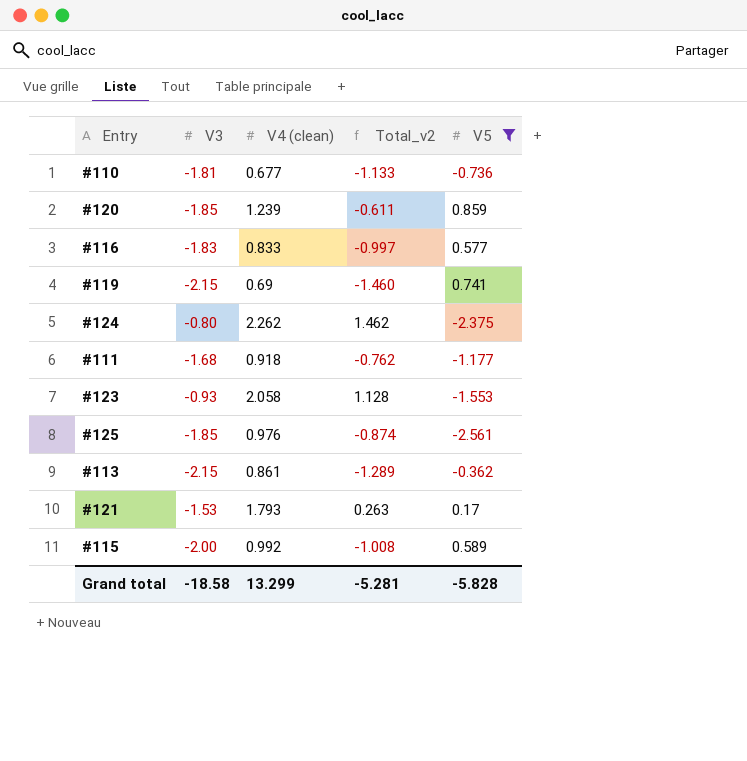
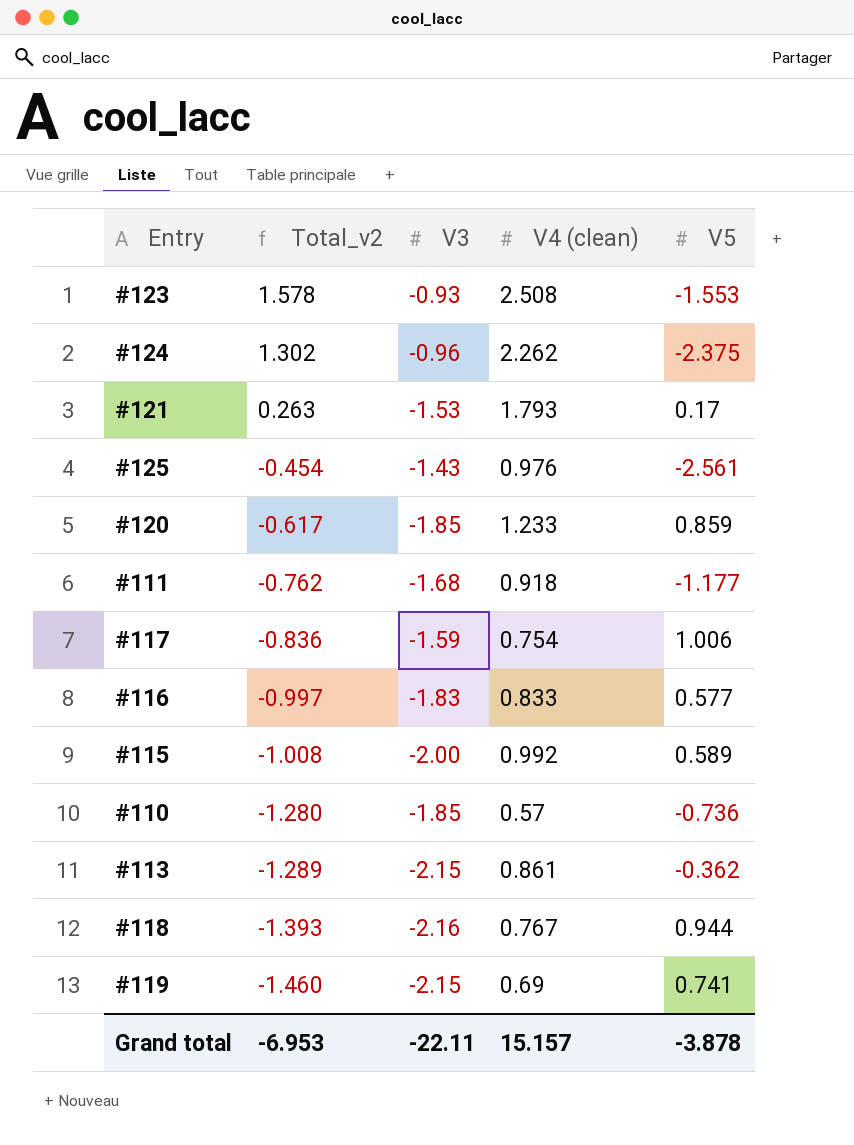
filter: V5 <= 0.859 -> none
row order: none -> Total_v2 descending
column Total_v2 | position: 4 -> 2
#123 | Total_v2: 1.128 -> 1.578
#123 | V4 (clean): 2.058 -> 2.508
#124 | Total_v2: 1.462 -> 1.302
#124 | V3: -0.80 -> -0.96
#125 | Total_v2: -0.874 -> -0.454
#125 | V3: -1.85 -> -1.43
#120 | Total_v2: -0.611 -> -0.617
#120 | V4 (clean): 1.239 -> 1.233
#110 | Total_v2: -1.133 -> -1.280
#110 | V3: -1.81 -> -1.85
#110 | V4 (clean): 0.677 -> 0.57
Grand total | Total_v2: -5.281 -> -6.953
Grand total | V3: -18.58 -> -22.11
Grand total | V4 (clean): 13.299 -> 15.157
Grand total | V5: -5.828 -> -3.878

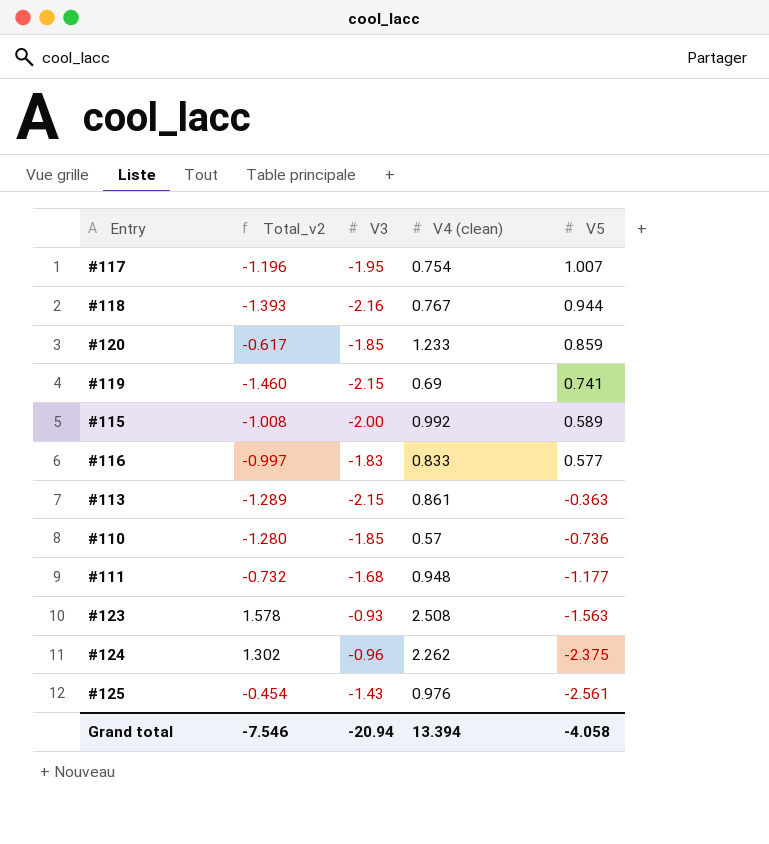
row order: Total_v2 descending -> V5 descending
row #121: 0.263 | -1.53 | 1.793 | 0.17 -> none
#117 | Total_v2: -0.836 -> -1.196
#117 | V3: -1.59 -> -1.95
#117 | V5: 1.006 -> 1.007
#113 | V5: -0.362 -> -0.363
#111 | Total_v2: -0.762 -> -0.732
#111 | V4 (clean): 0.918 -> 0.948
#123 | V5: -1.553 -> -1.563
Grand total | Total_v2: -6.953 -> -7.546
Grand total | V3: -22.11 -> -20.94
Grand total | V4 (clean): 15.157 -> 13.394
Grand total | V5: -3.878 -> -4.058

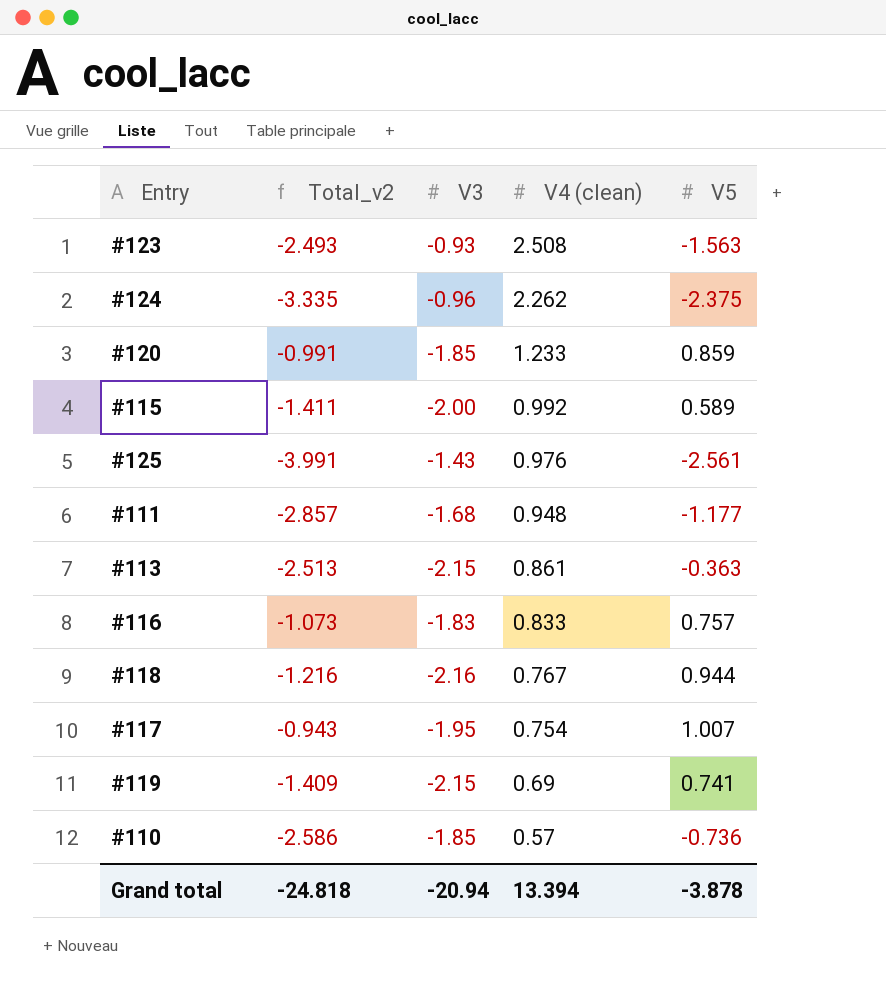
row order: V5 descending -> V4 (clean) descending
column Total_v2 | formula: [V3] + [V4 (clean)] -> [V3] + [V5]
#116 | V5: 0.577 -> 0.757
Grand total | Total_v2: -7.546 -> -24.818
Grand total | V5: -4.058 -> -3.878

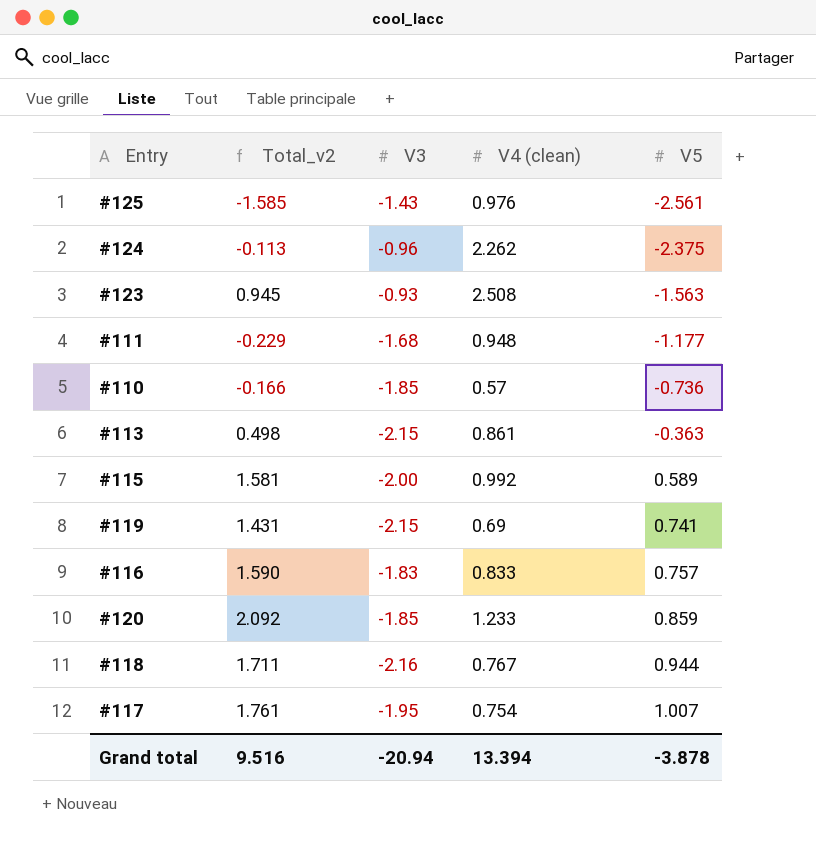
row order: V4 (clean) descending -> V5 ascending
column Total_v2 | formula: [V3] + [V5] -> [V4 (clean)] + [V5]
Grand total | Total_v2: -24.818 -> 9.516

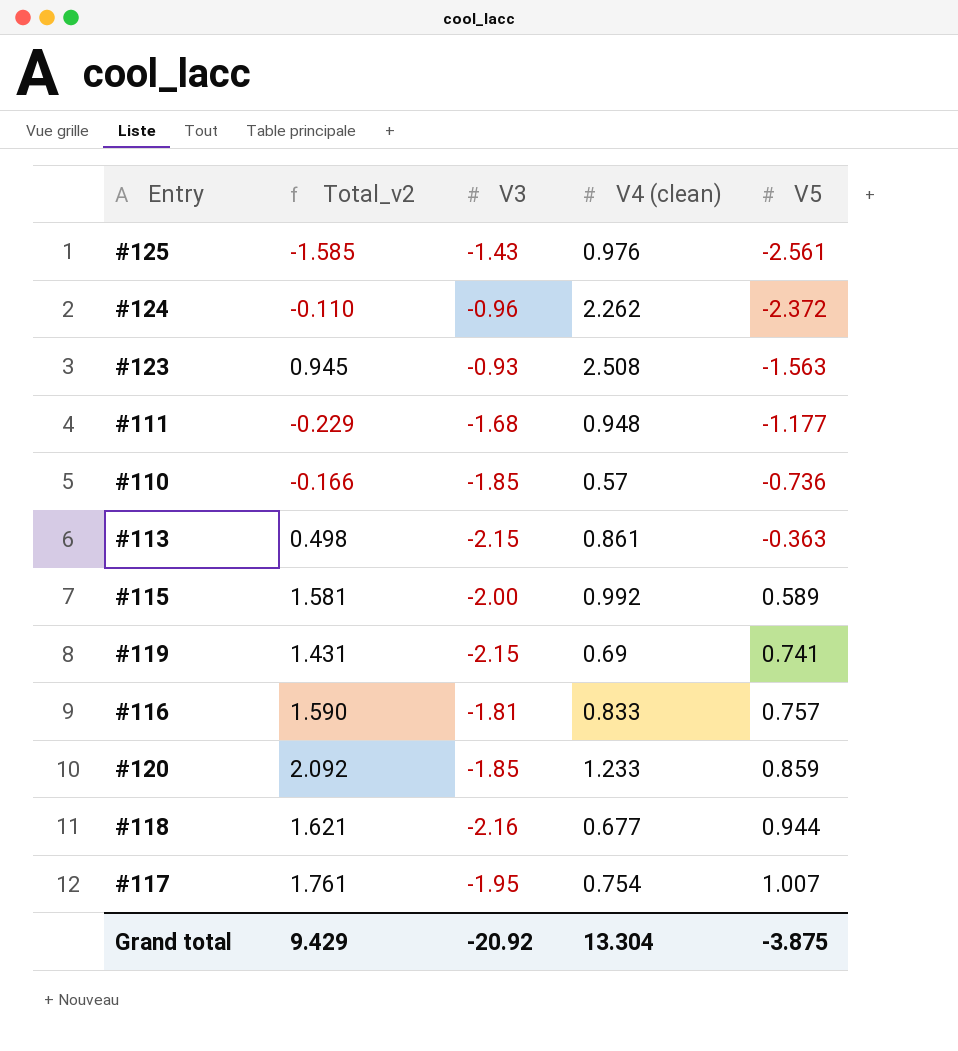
#124 | Total_v2: -0.113 -> -0.110
#124 | V5: -2.375 -> -2.372
#116 | V3: -1.83 -> -1.81
#118 | Total_v2: 1.711 -> 1.621
#118 | V4 (clean): 0.767 -> 0.677
Grand total | Total_v2: 9.516 -> 9.429
Grand total | V3: -20.94 -> -20.92
Grand total | V4 (clean): 13.394 -> 13.304
Grand total | V5: -3.878 -> -3.875

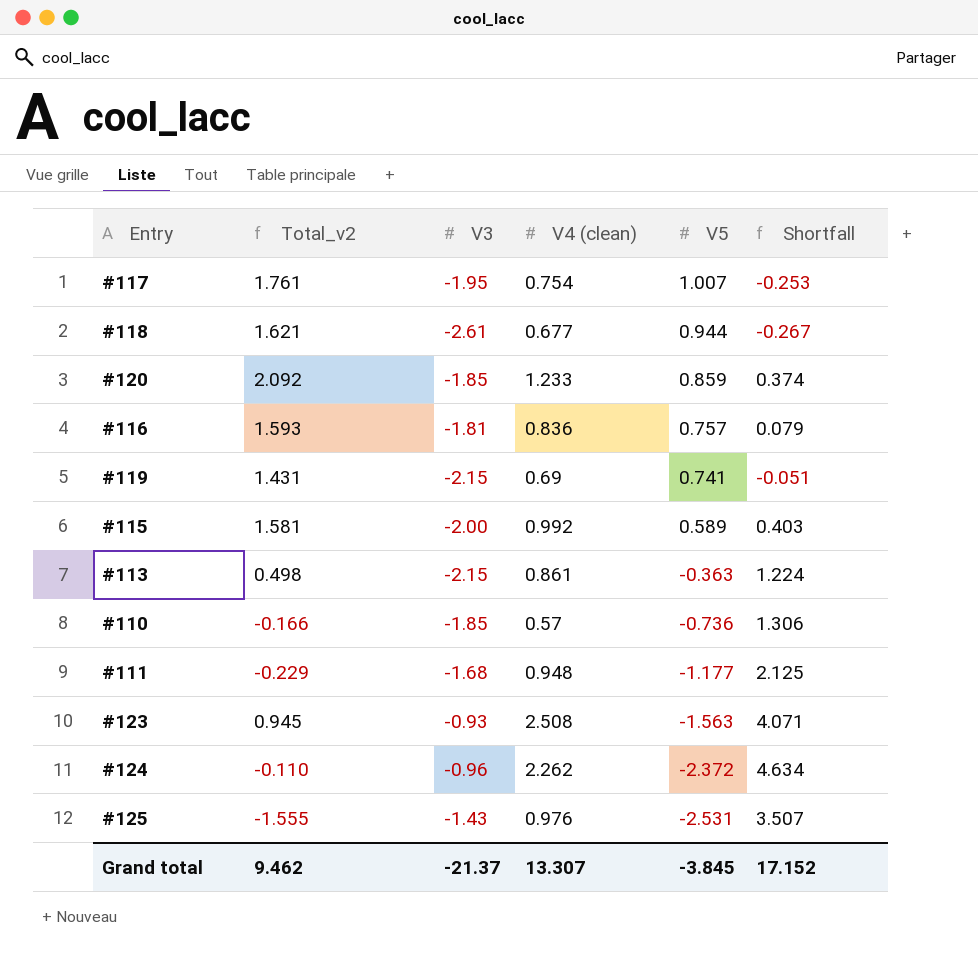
row order: V5 ascending -> V5 descending
column Shortfall | formula: none -> [V4 (clean)] - [V5]
#118 | V3: -2.16 -> -2.61
#116 | Total_v2: 1.590 -> 1.593
#116 | V4 (clean): 0.833 -> 0.836
#125 | Total_v2: -1.585 -> -1.555
#125 | V5: -2.561 -> -2.531
Grand total | Total_v2: 9.429 -> 9.462
Grand total | V3: -20.92 -> -21.37
Grand total | V4 (clean): 13.304 -> 13.307
Grand total | V5: -3.875 -> -3.845

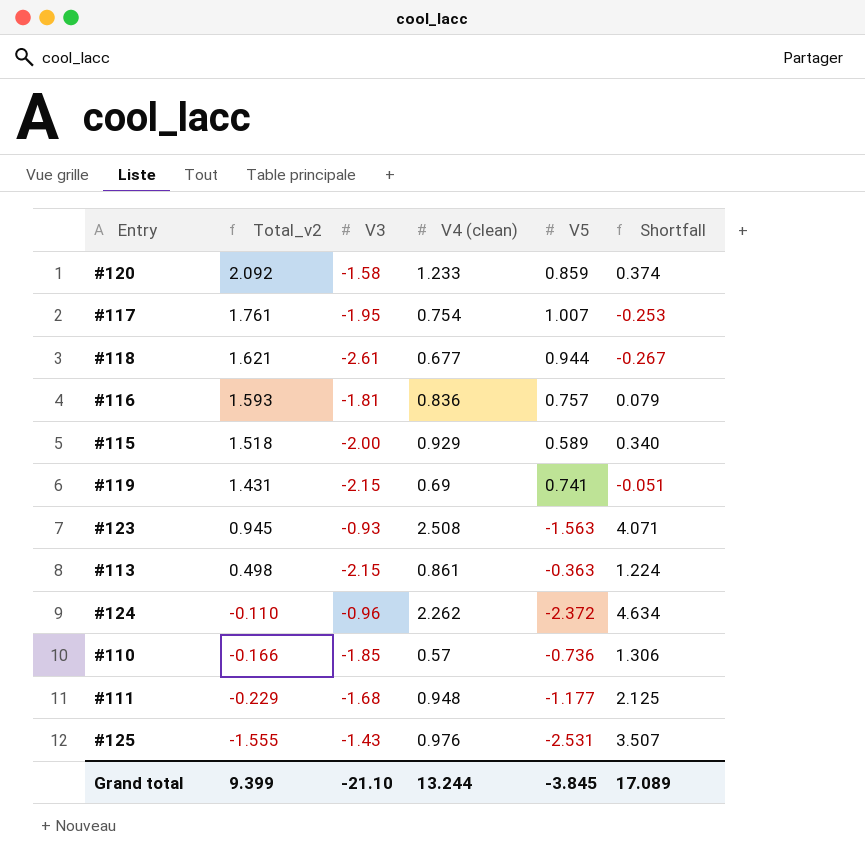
row order: V5 descending -> Total_v2 descending
#120 | V3: -1.85 -> -1.58
#115 | Total_v2: 1.581 -> 1.518
#115 | V4 (clean): 0.992 -> 0.929
#115 | Shortfall: 0.403 -> 0.340
Grand total | Total_v2: 9.462 -> 9.399
Grand total | V3: -21.37 -> -21.10
Grand total | V4 (clean): 13.307 -> 13.244
Grand total | Shortfall: 17.152 -> 17.089

